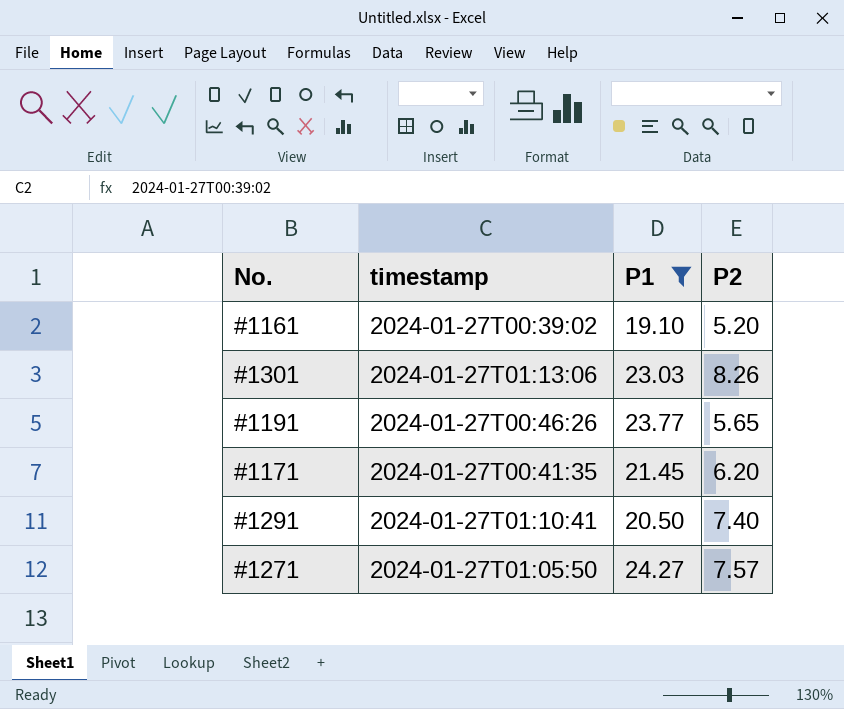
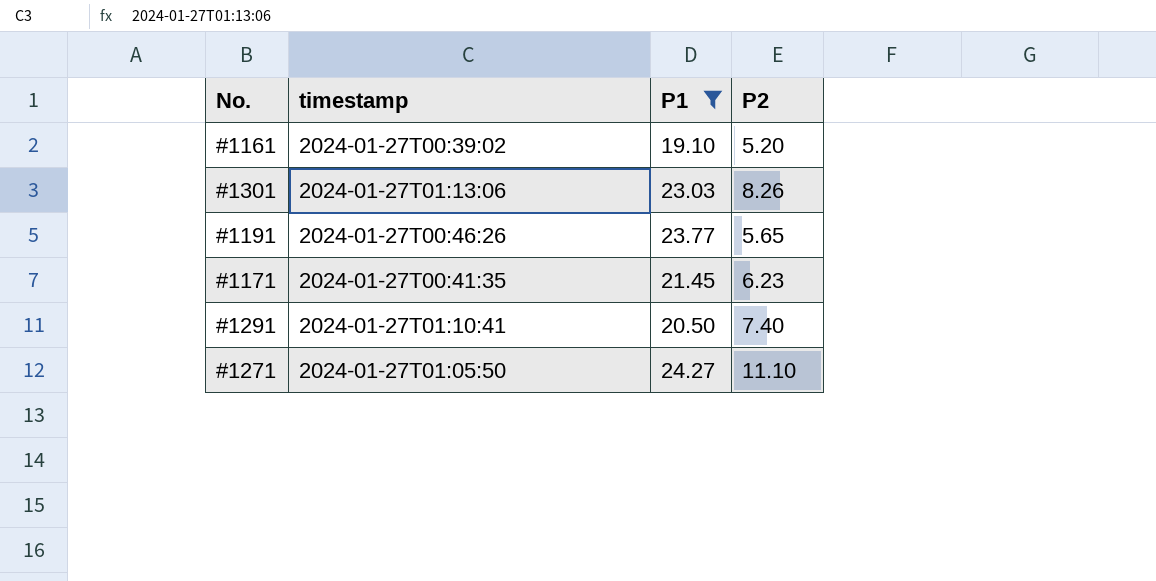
#1171 | P2: 6.20 -> 6.23
#1271 | P2: 7.57 -> 11.10

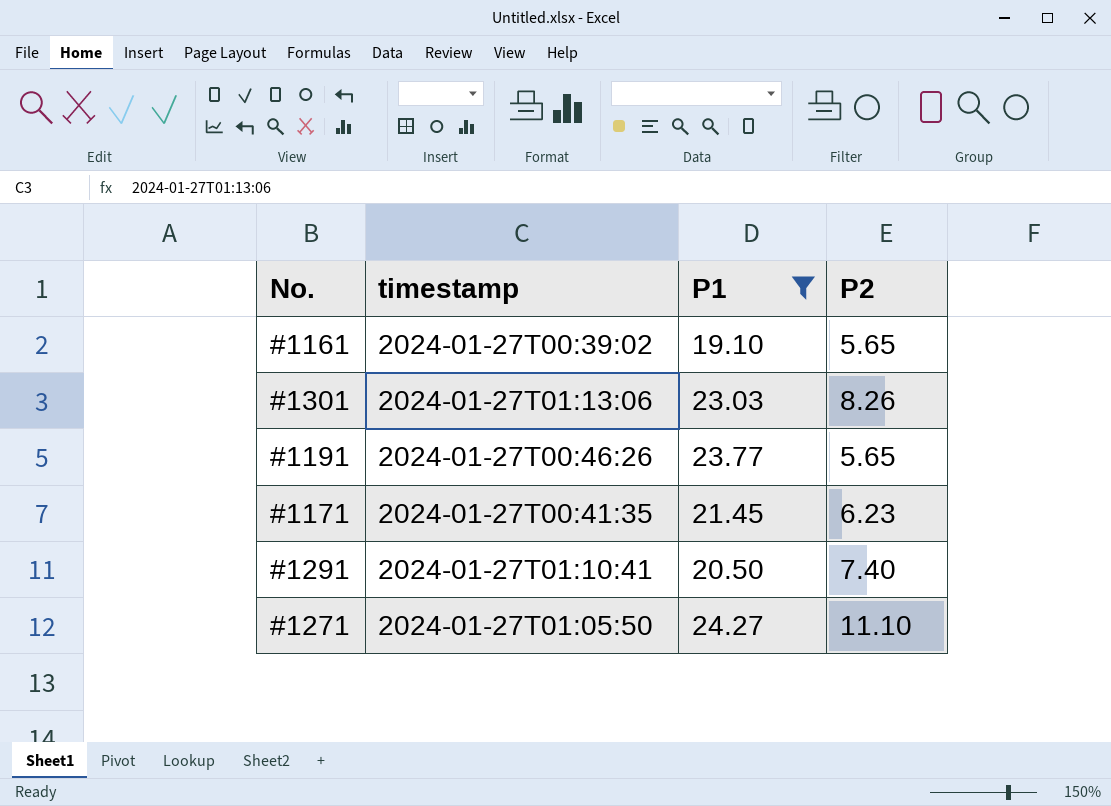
#1161 | P2: 5.20 -> 5.65

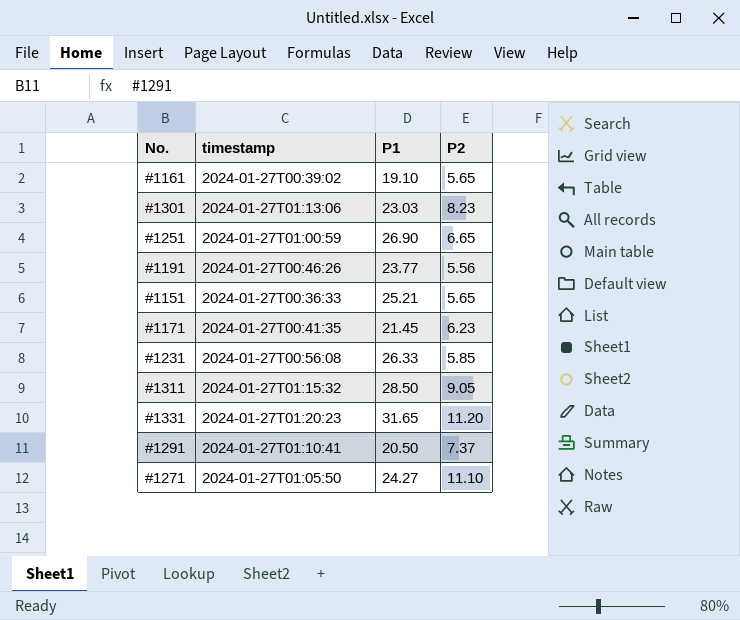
filter: P1 <= 24.27 -> none
#1301 | P2: 8.26 -> 8.23
#1191 | P2: 5.65 -> 5.56
#1291 | P2: 7.40 -> 7.37

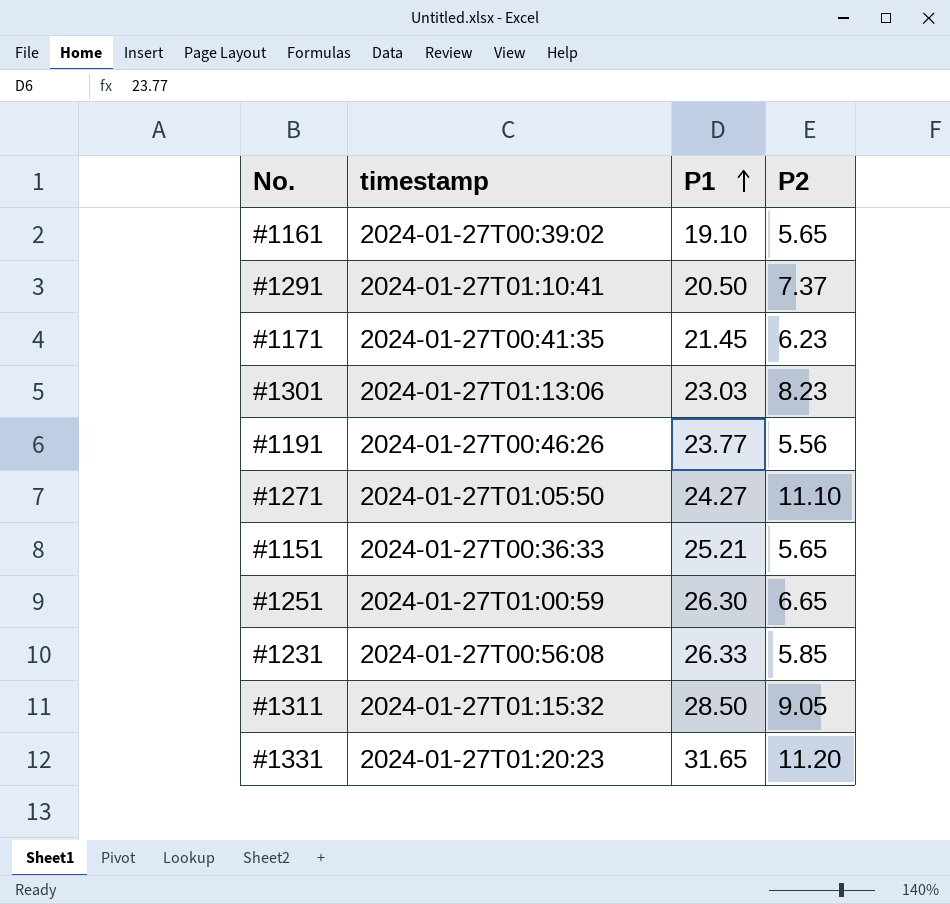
row order: none -> P1 ascending
#1251 | P1: 26.90 -> 26.30

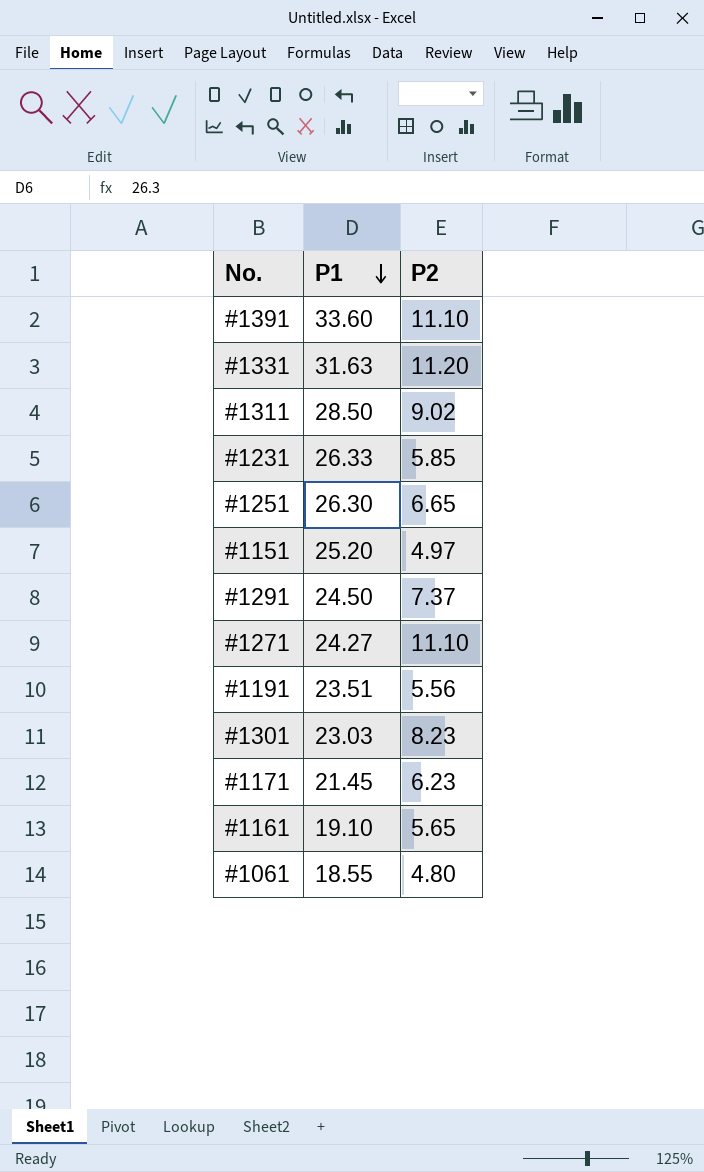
row order: P1 ascending -> P1 descending
column timestamp | position: 2 -> none
row #1391: none -> 33.60 | 11.10
#1331 | P1: 31.65 -> 31.63
#1311 | P2: 9.05 -> 9.02
#1151 | P1: 25.21 -> 25.20
#1151 | P2: 5.65 -> 4.97
#1291 | P1: 20.50 -> 24.50
#1191 | P1: 23.77 -> 23.51
row #1061: none -> 18.55 | 4.80

